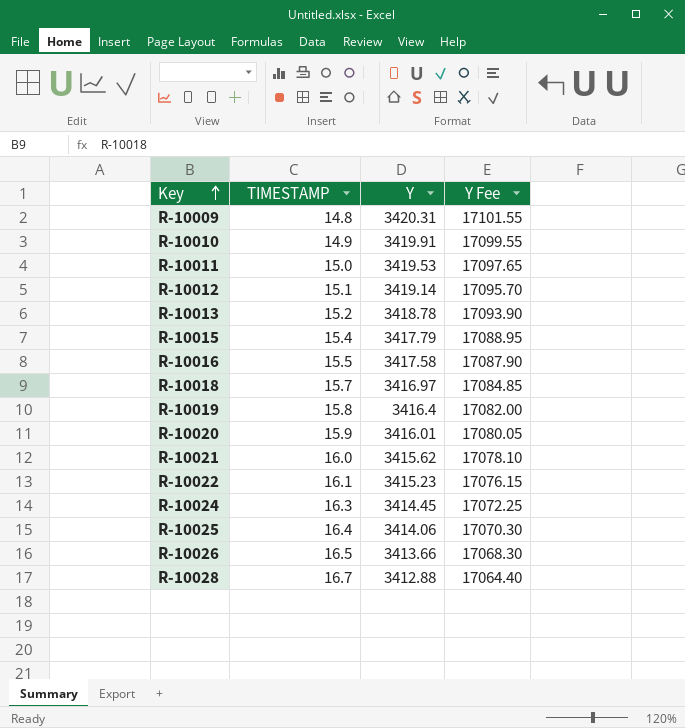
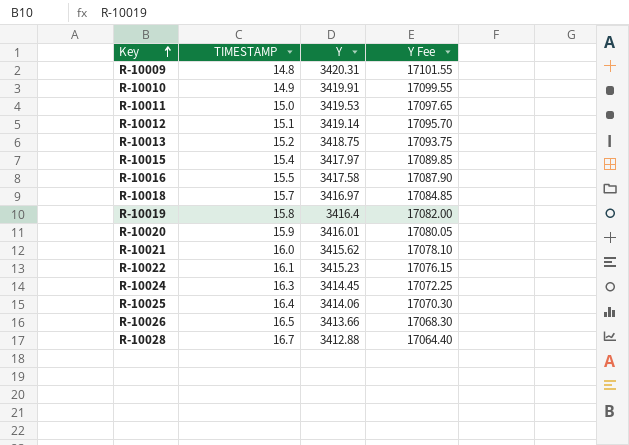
R-10013 | Y: 3418.78 -> 3418.75
R-10013 | Y Fee: 17093.90 -> 17093.75
R-10015 | Y: 3417.79 -> 3417.97
R-10015 | Y Fee: 17088.95 -> 17089.85

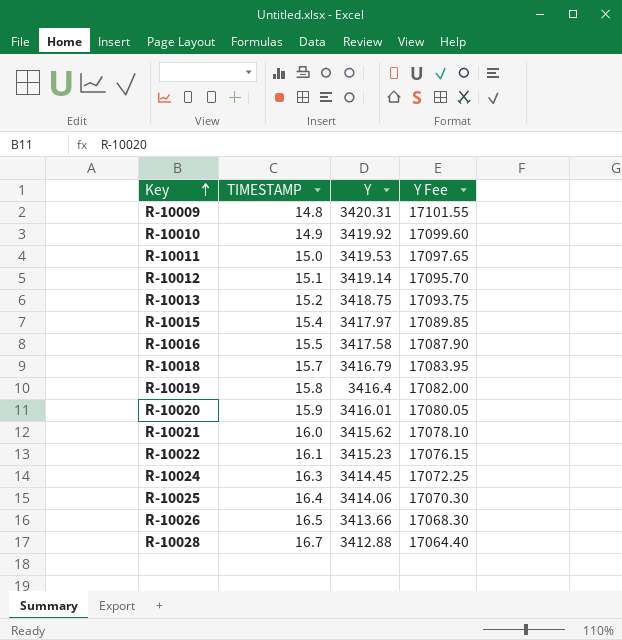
R-10010 | Y: 3419.91 -> 3419.92
R-10010 | Y Fee: 17099.55 -> 17099.60
R-10018 | Y: 3416.97 -> 3416.79
R-10018 | Y Fee: 17084.85 -> 17083.95

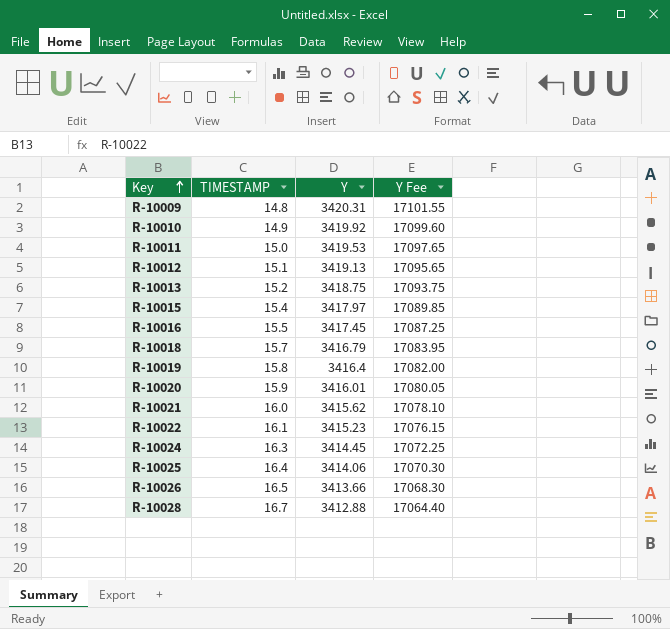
R-10012 | Y: 3419.14 -> 3419.13
R-10012 | Y Fee: 17095.70 -> 17095.65
R-10016 | Y: 3417.58 -> 3417.45
R-10016 | Y Fee: 17087.90 -> 17087.25

